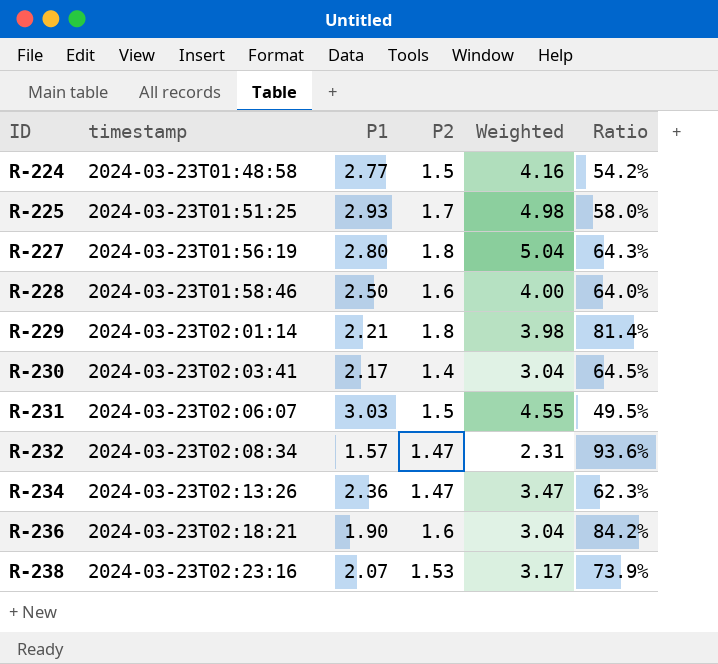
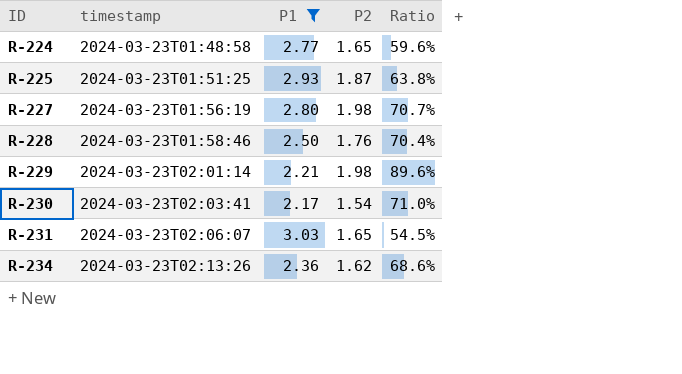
filter: none -> P1 >= 2.17
column Weighted | formula: [P1] * [P2] -> none
R-224 | P2: 1.5 -> 1.65
R-224 | Ratio: 54.2% -> 59.6%
R-225 | P2: 1.7 -> 1.87
R-225 | Ratio: 58.0% -> 63.8%
R-227 | P2: 1.8 -> 1.98
R-227 | Ratio: 64.3% -> 70.7%
R-228 | P2: 1.6 -> 1.76
R-228 | Ratio: 64.0% -> 70.4%
R-229 | P2: 1.8 -> 1.98
R-229 | Ratio: 81.4% -> 89.6%
R-230 | P2: 1.4 -> 1.54
R-230 | Ratio: 64.5% -> 71.0%
R-231 | P2: 1.5 -> 1.65
R-231 | Ratio: 49.5% -> 54.5%
R-234 | P2: 1.47 -> 1.62
R-234 | Ratio: 62.3% -> 68.6%

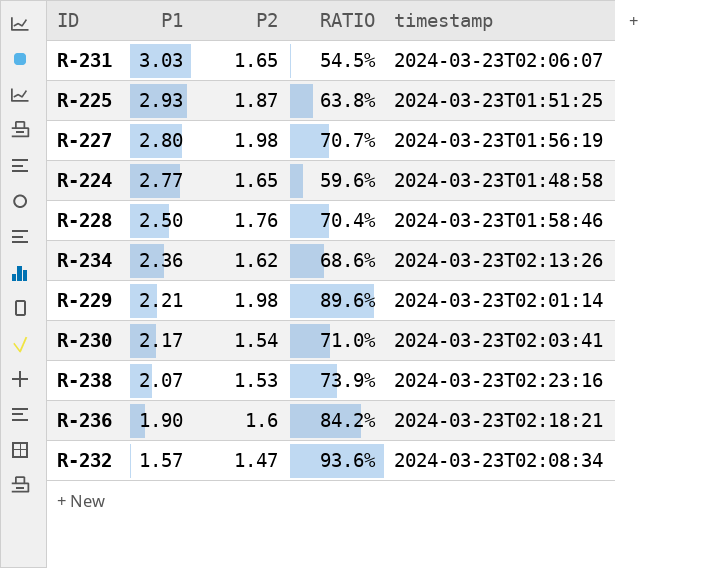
filter: P1 >= 2.17 -> none
row order: ID ascending -> P1 descending
column name: Ratio -> RATIO
column timestamp | position: 2 -> 5

